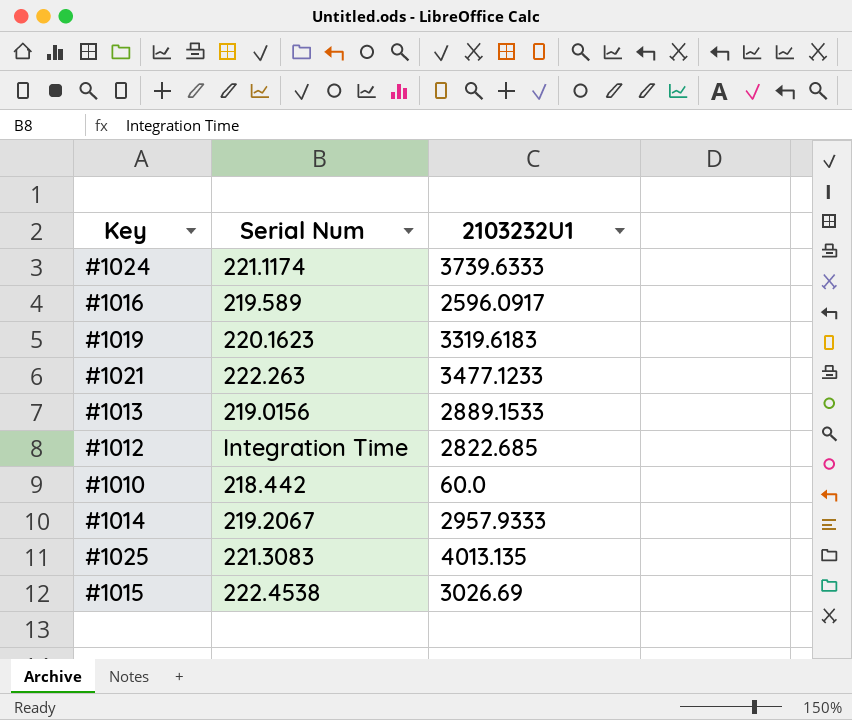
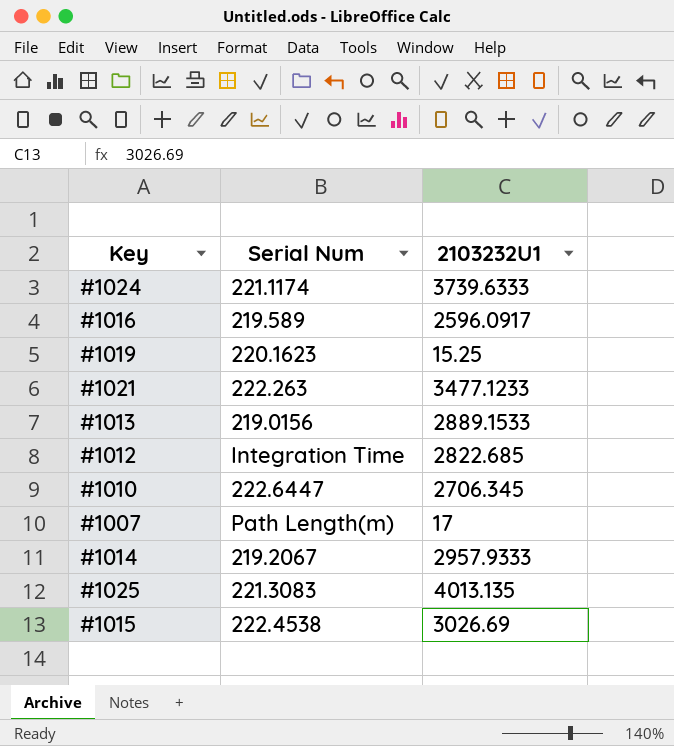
#1019 | 2103232U1: 3319.6183 -> 15.25
#1010 | Serial Num: 218.442 -> 222.6447
#1010 | 2103232U1: 60.0 -> 2706.345
row #1007: none -> Path Length(m) | 17

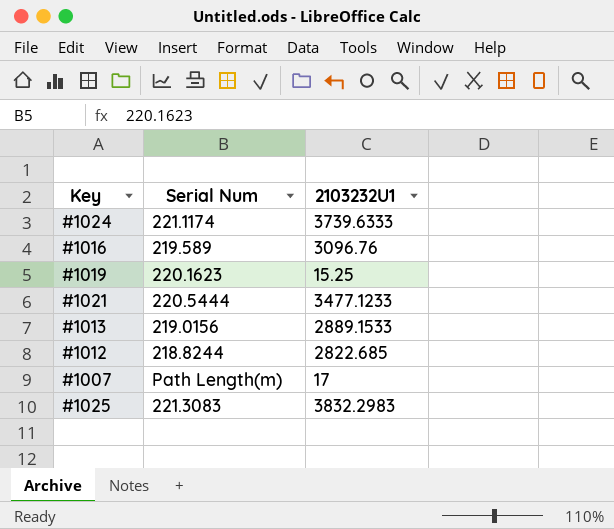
row #1010: 222.6447 | 2706.345 -> none
row #1014: 219.2067 | 2957.9333 -> none
row #1015: 222.4538 | 3026.69 -> none
#1016 | 2103232U1: 2596.0917 -> 3096.76
#1021 | Serial Num: 222.263 -> 220.5444
#1012 | Serial Num: Integration Time -> 218.8244
#1025 | 2103232U1: 4013.135 -> 3832.2983

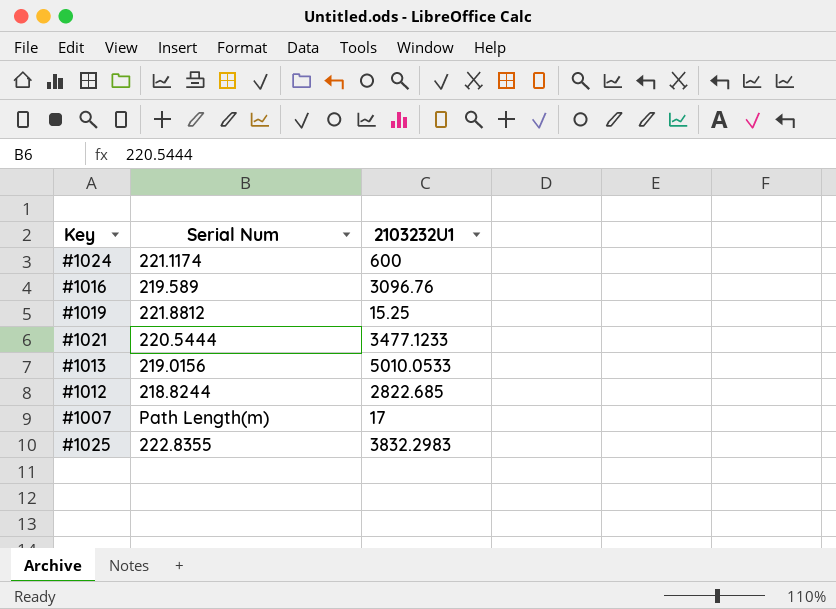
#1024 | 2103232U1: 3739.6333 -> 600
#1019 | Serial Num: 220.1623 -> 221.8812
#1013 | 2103232U1: 2889.1533 -> 5010.0533
#1025 | Serial Num: 221.3083 -> 222.8355

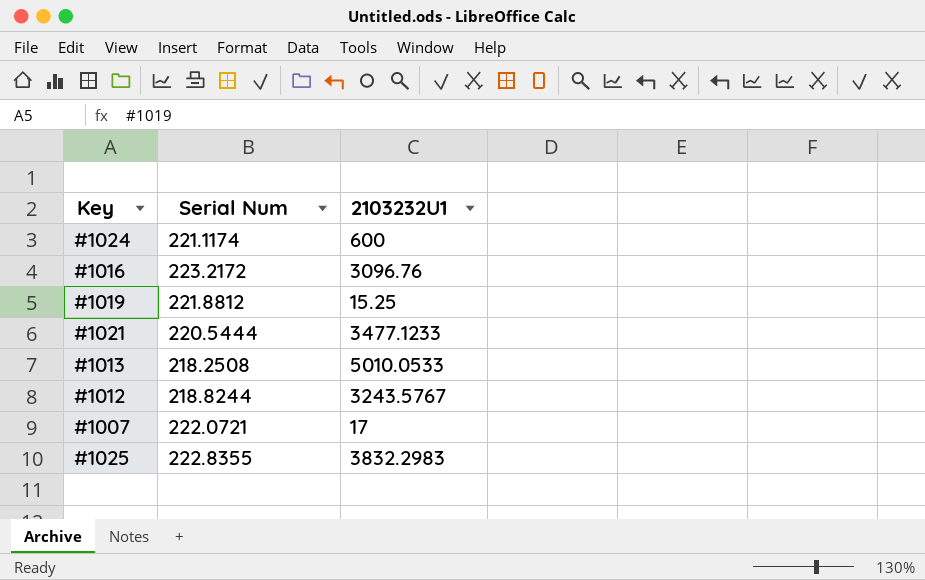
#1016 | Serial Num: 219.589 -> 223.2172
#1013 | Serial Num: 219.0156 -> 218.2508
#1012 | 2103232U1: 2822.685 -> 3243.5767
#1007 | Serial Num: Path Length(m) -> 222.0721

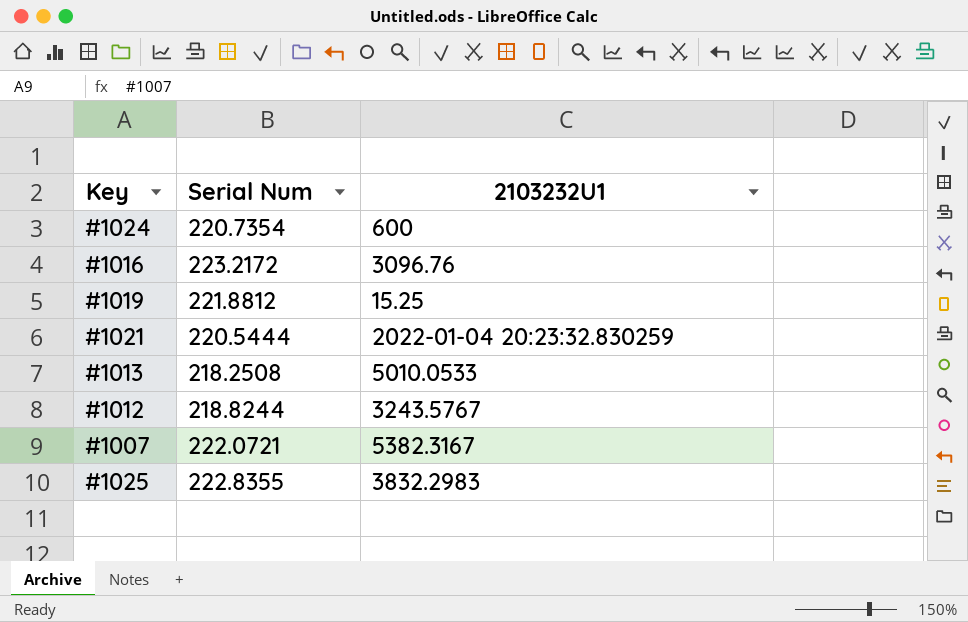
#1024 | Serial Num: 221.1174 -> 220.7354
#1021 | 2103232U1: 3477.1233 -> 2022-01-04 20:23:32.830259
#1007 | 2103232U1: 17 -> 5382.3167

